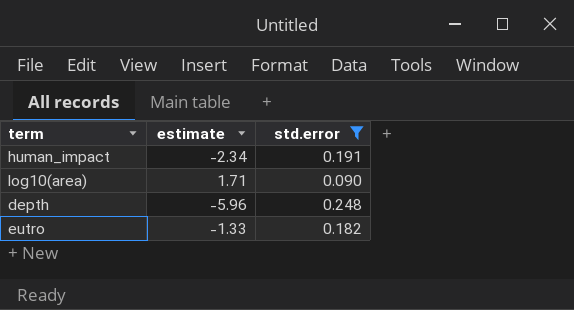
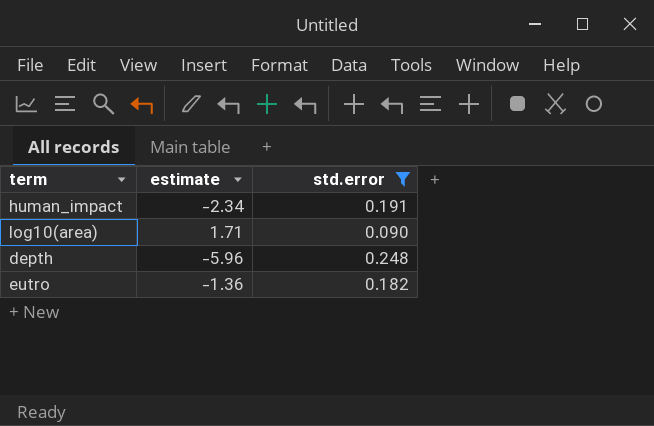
eutro | estimate: -1.33 -> -1.36

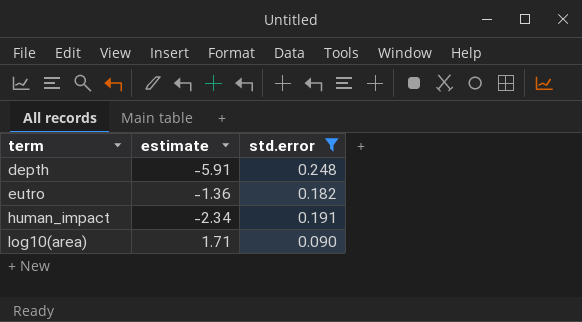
row order: none -> term ascending
depth | estimate: -5.96 -> -5.91

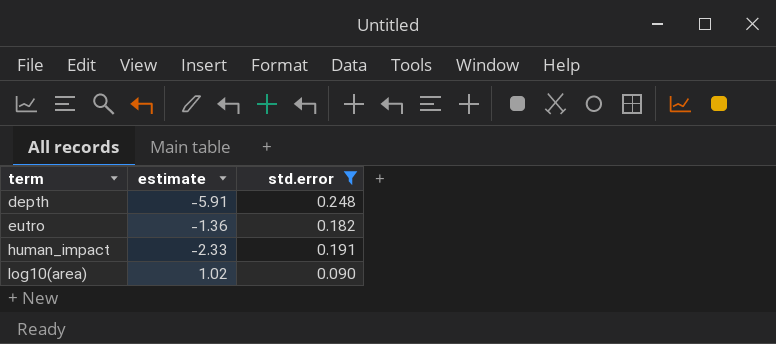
human_impact | estimate: -2.34 -> -2.33
log10(area) | estimate: 1.71 -> 1.02

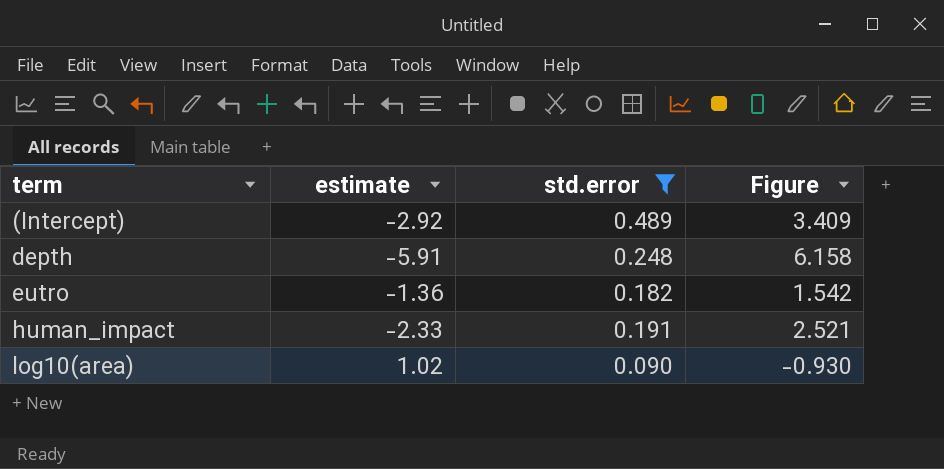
column Figure | formula: none -> [std.error] - [estimate]
row (Intercept): none -> -2.92 | 0.489 | 3.409

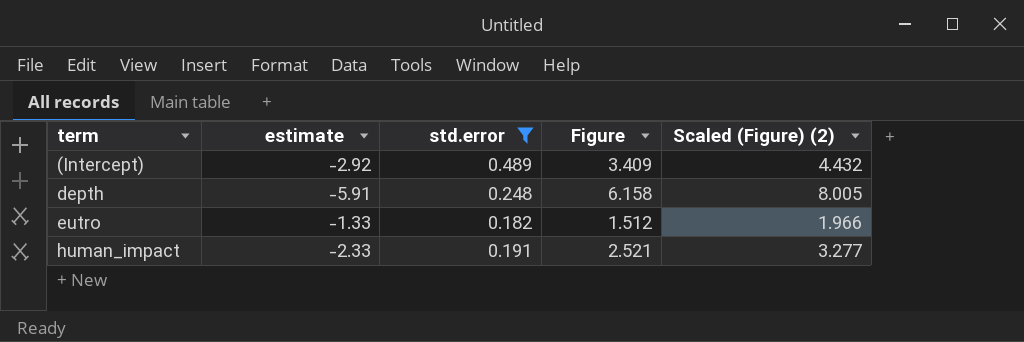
column Scaled (Figure) (2) | formula: none -> [Figure] * 1.3
row log10(area): 1.02 | 0.090 | -0.930 -> none
eutro | estimate: -1.36 -> -1.33
eutro | Figure: 1.542 -> 1.512

